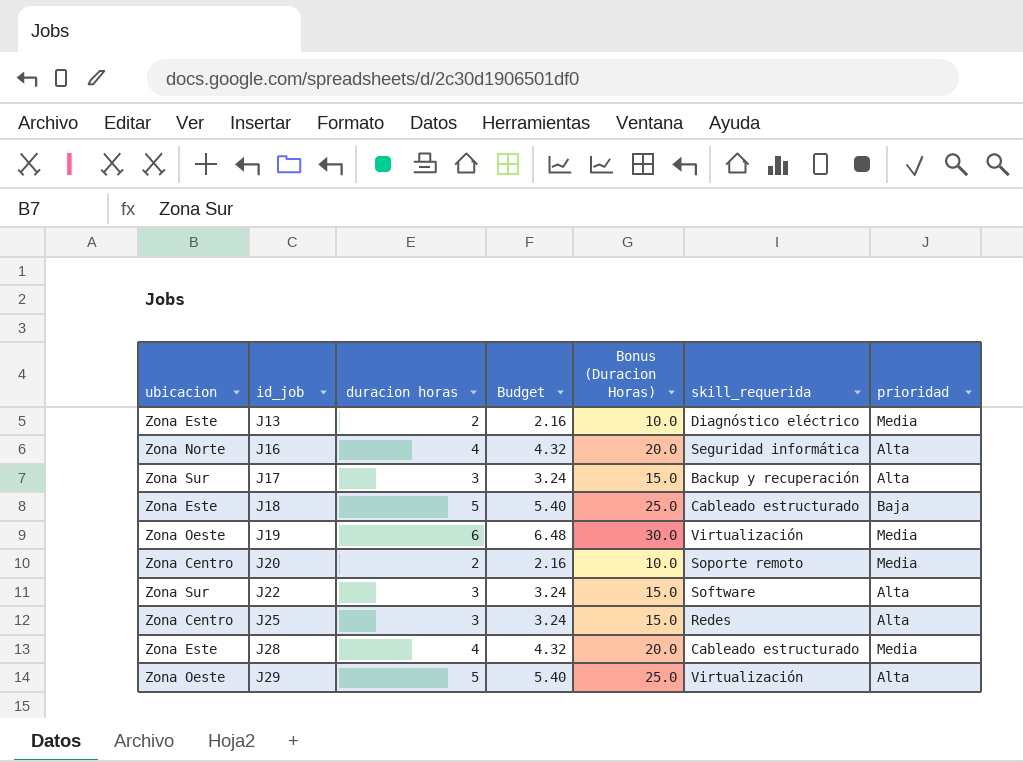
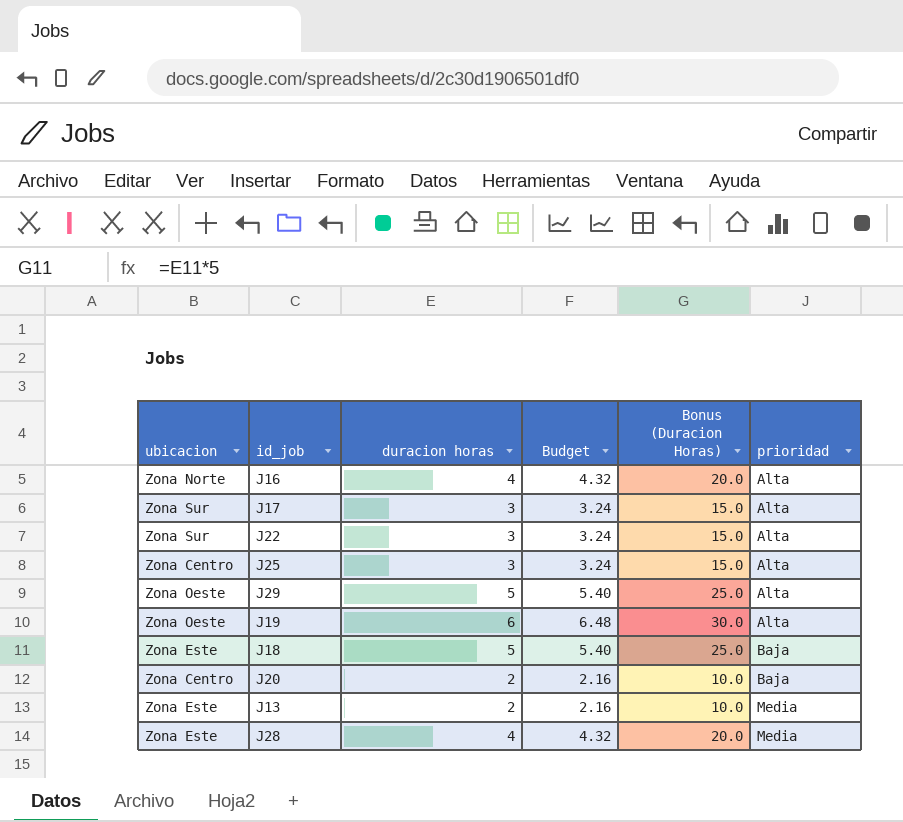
row order: id_job ascending -> prioridad ascending
column skill_requerida | position: 6 -> none
J19 | prioridad: Media -> Alta
J20 | prioridad: Media -> Baja

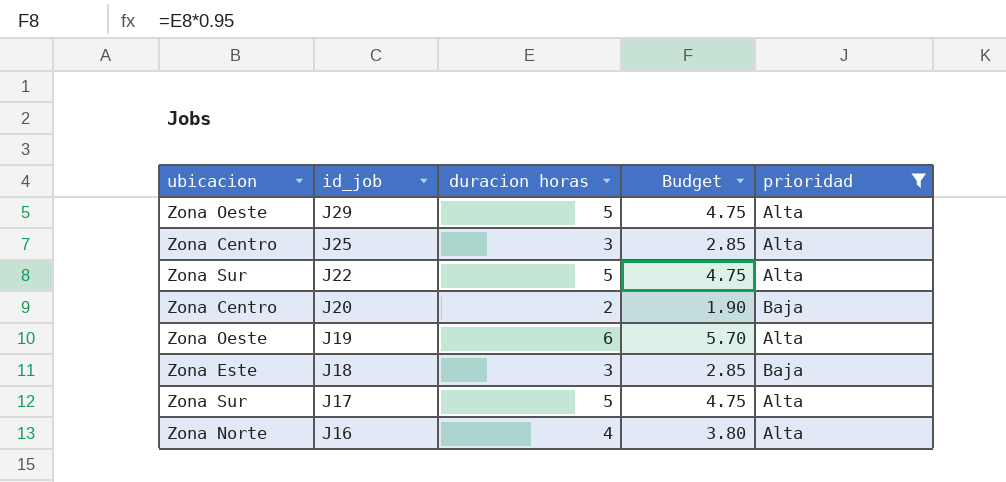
filter: none -> prioridad != Media
row order: prioridad ascending -> id_job descending
column Bonus (Duracion Horas) | formula: [duracion horas] * 5 -> none
column Budget | formula: [duracion horas] * 1.08 -> [duracion horas] * 0.95
J22 | duracion horas: 3 -> 5
J18 | duracion horas: 5 -> 3
J17 | duracion horas: 3 -> 5

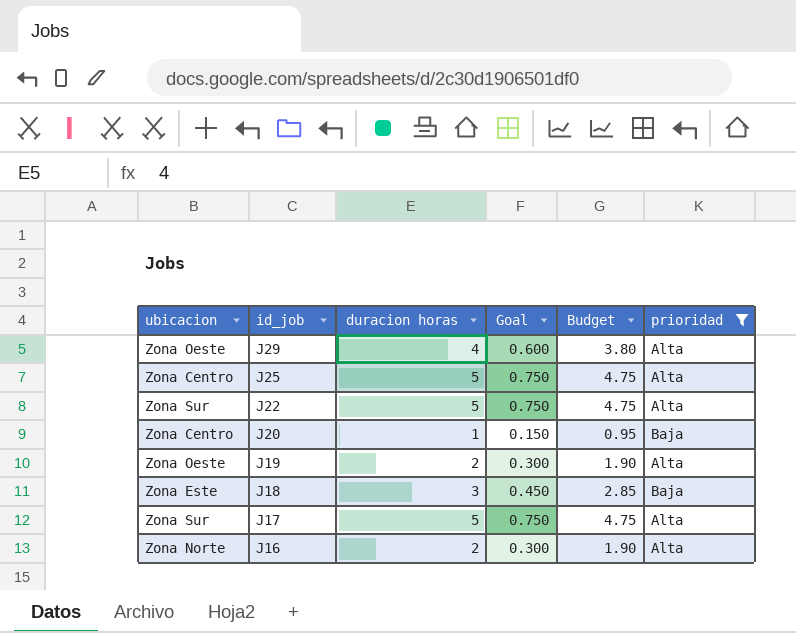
column Goal | formula: none -> [duracion horas] * 0.15
J29 | duracion horas: 5 -> 4
J29 | Budget: 4.75 -> 3.80
J25 | duracion horas: 3 -> 5
J25 | Budget: 2.85 -> 4.75
J20 | duracion horas: 2 -> 1
J20 | Budget: 1.90 -> 0.95
J19 | duracion horas: 6 -> 2
J19 | Budget: 5.70 -> 1.90
J16 | duracion horas: 4 -> 2
J16 | Budget: 3.80 -> 1.90

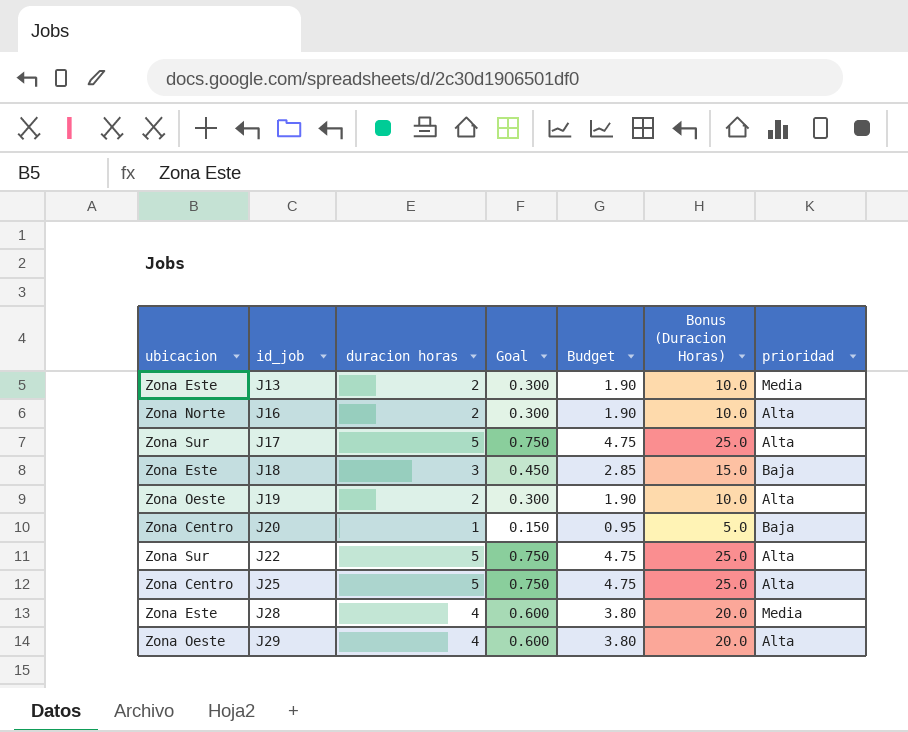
filter: prioridad != Media -> none
row order: id_job descending -> id_job ascending
column Bonus (Duracion Horas) | formula: none -> [duracion horas] * 5

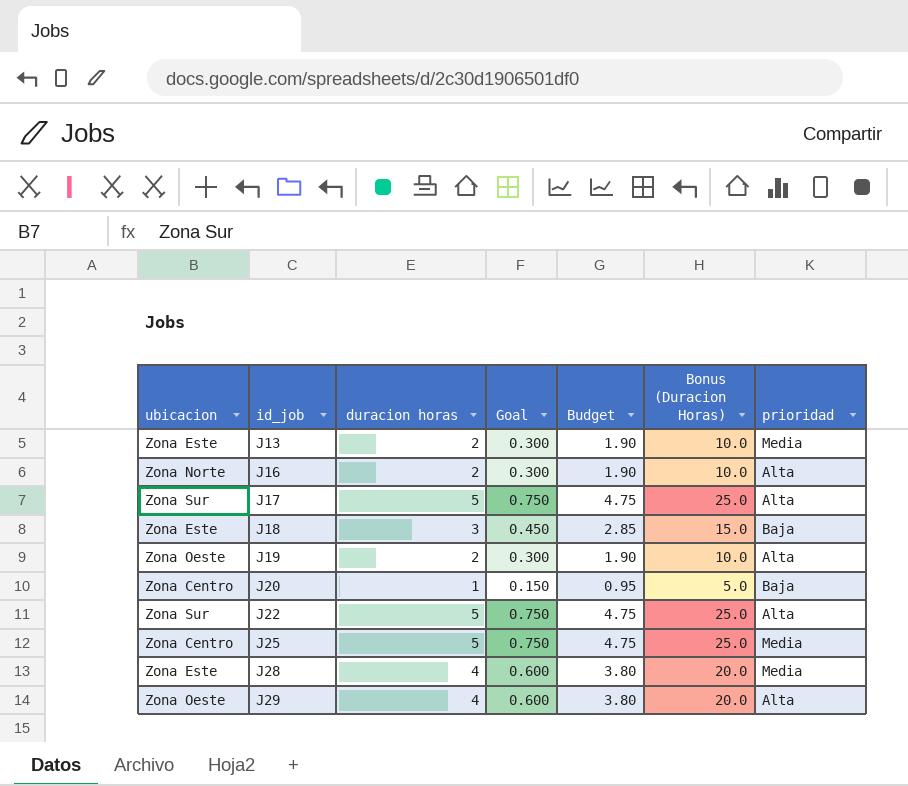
J25 | prioridad: Alta -> Media

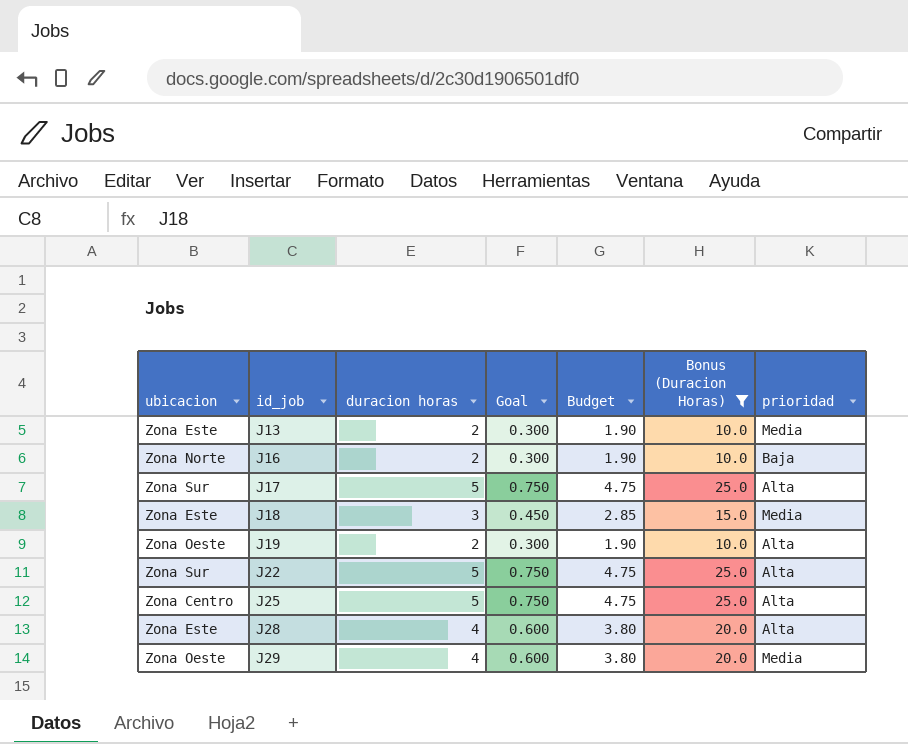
filter: none -> Bonus (Duracion Horas) != 5.0
J16 | prioridad: Alta -> Baja
J18 | prioridad: Baja -> Media
J25 | prioridad: Media -> Alta
J28 | prioridad: Media -> Alta
J29 | prioridad: Alta -> Media

